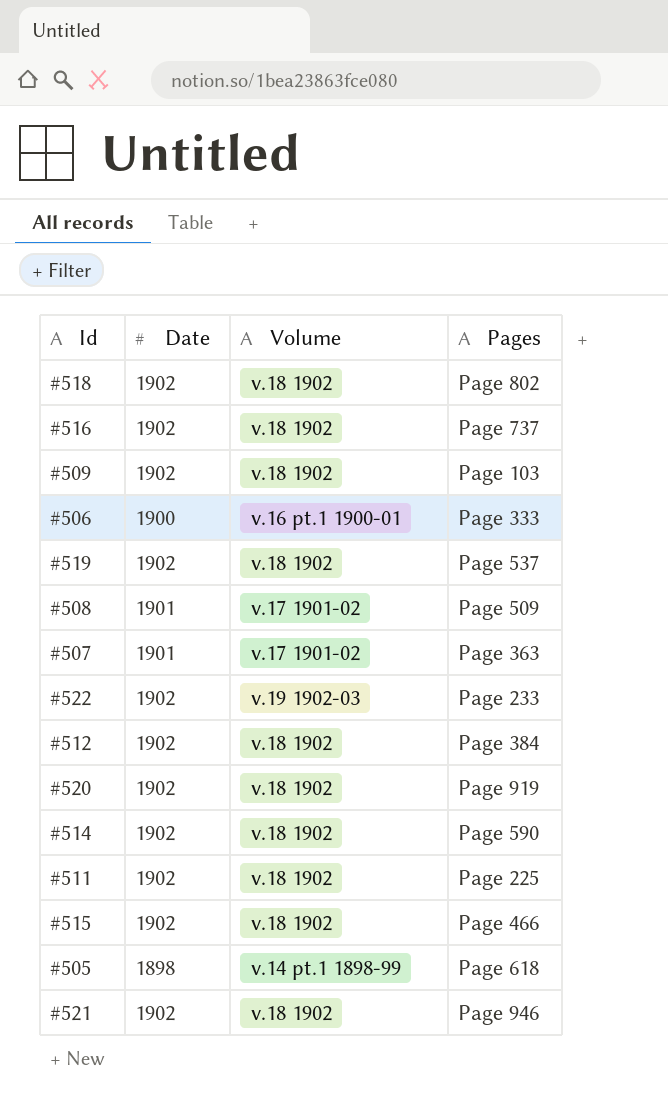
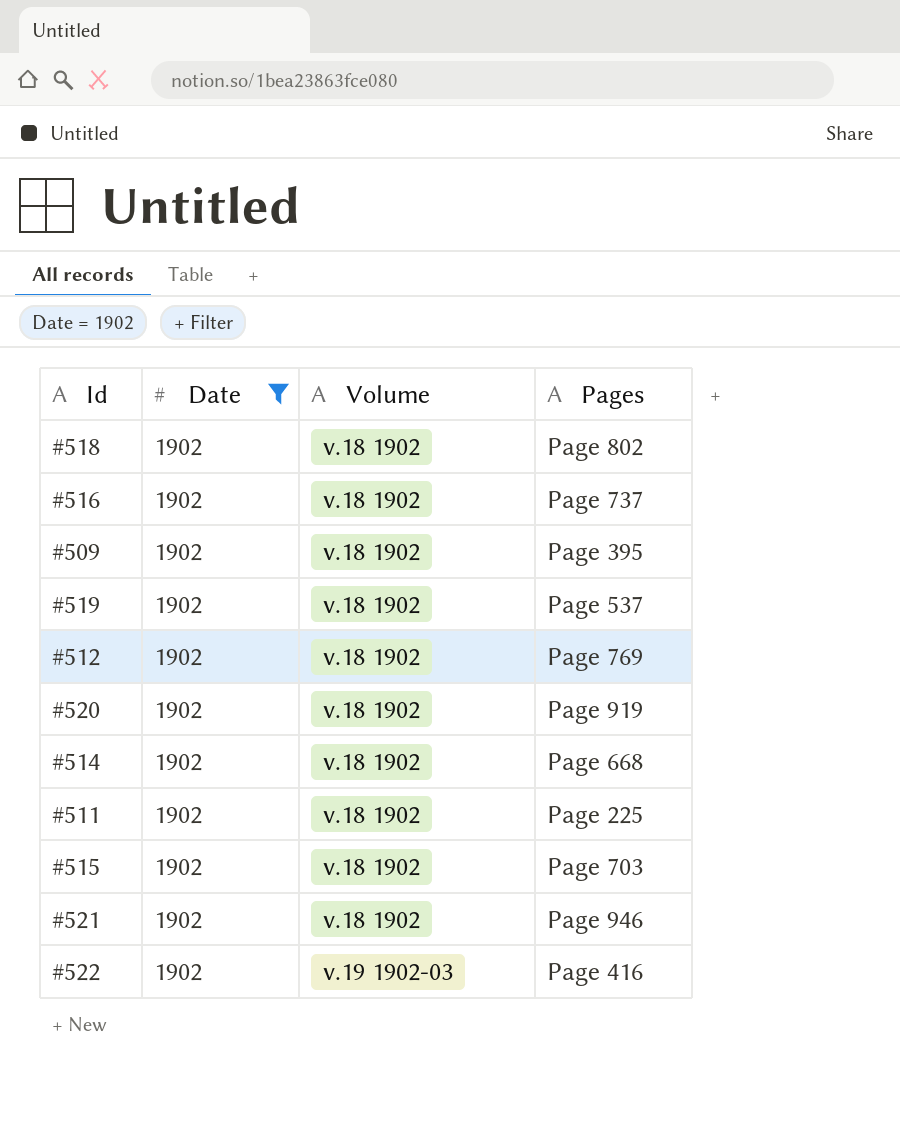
filter: none -> Date = 1902
row order: none -> Volume ascending
#509 | Pages: Page 103 -> Page 395
#512 | Pages: Page 384 -> Page 769
#514 | Pages: Page 590 -> Page 668
#515 | Pages: Page 466 -> Page 703
#522 | Pages: Page 233 -> Page 416

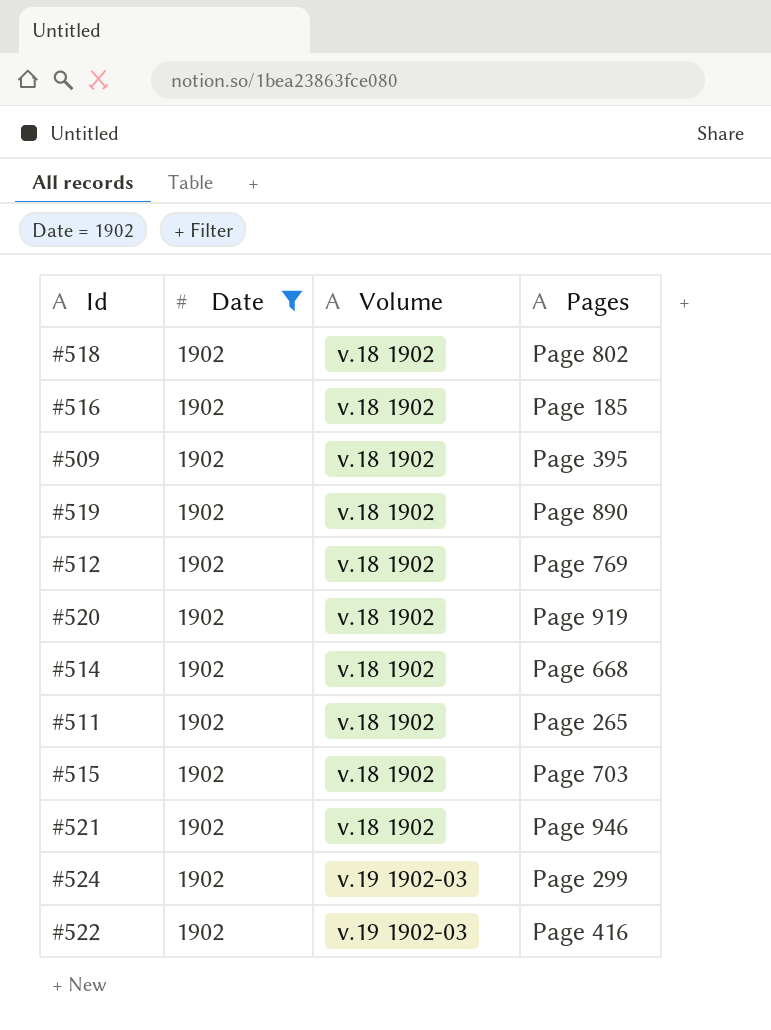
#516 | Pages: Page 737 -> Page 185
#519 | Pages: Page 537 -> Page 890
#511 | Pages: Page 225 -> Page 265
row #524: none -> 1902 | v.19 1902-03 | Page 299

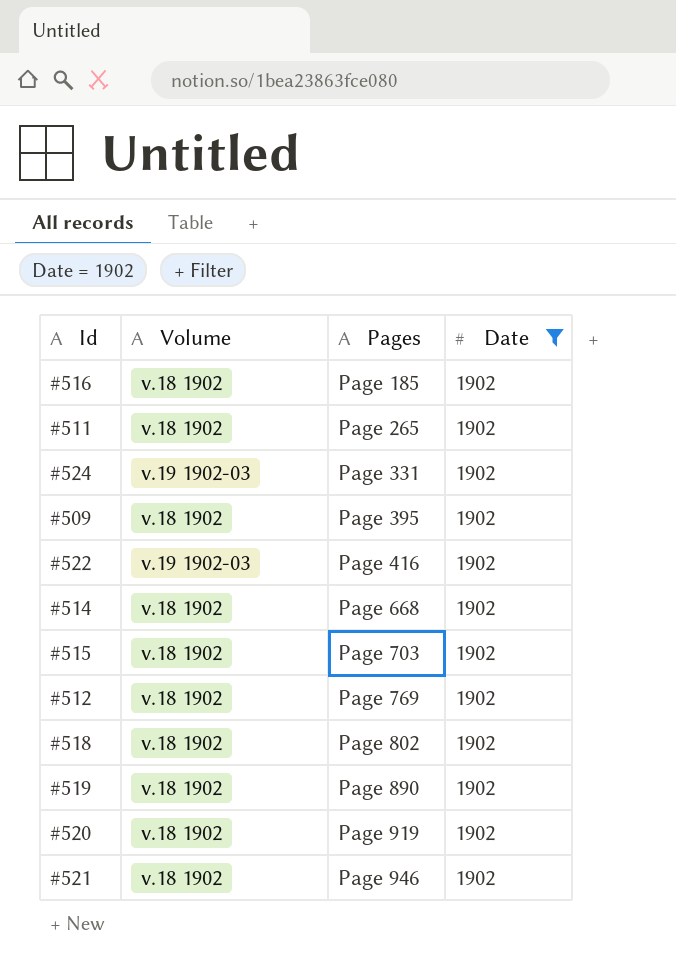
row order: Volume ascending -> Pages ascending
column Date | position: 2 -> 4
#524 | Pages: Page 299 -> Page 331

